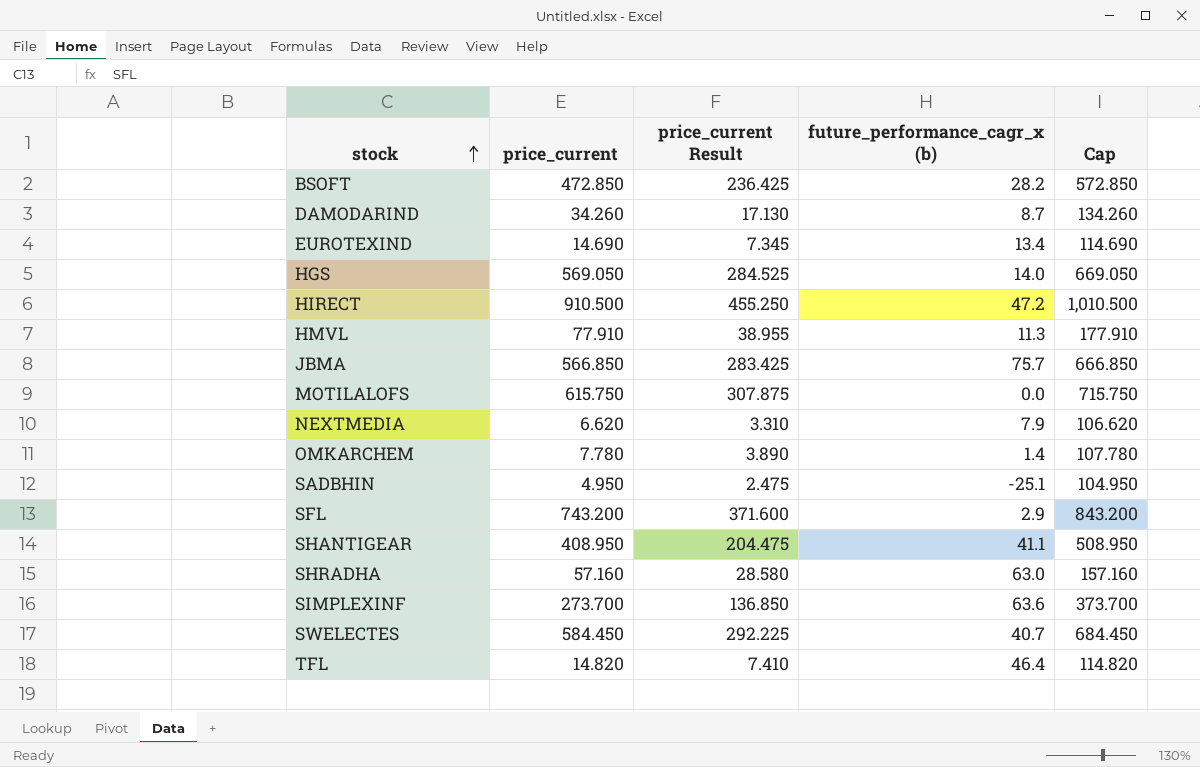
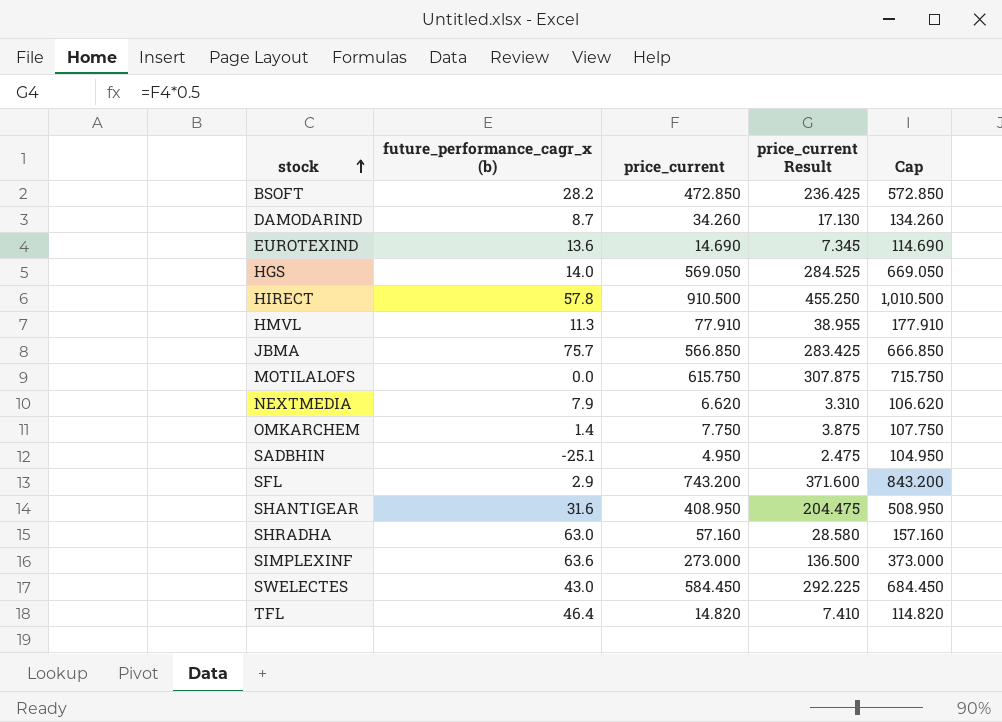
column future_performance_cagr_x (b) | position: 4 -> 2
EUROTEXIND | future_performance_cagr_x (b): 13.4 -> 13.6
HIRECT | future_performance_cagr_x (b): 47.2 -> 57.8
OMKARCHEM | price_current: 7.780 -> 7.750
OMKARCHEM | price_current Result: 3.890 -> 3.875
OMKARCHEM | Cap: 107.780 -> 107.750
SHANTIGEAR | future_performance_cagr_x (b): 41.1 -> 31.6
SIMPLEXINF | price_current: 273.700 -> 273.000
SIMPLEXINF | price_current Result: 136.850 -> 136.500
SIMPLEXINF | Cap: 373.700 -> 373.000
SWELECTES | future_performance_cagr_x (b): 40.7 -> 43.0

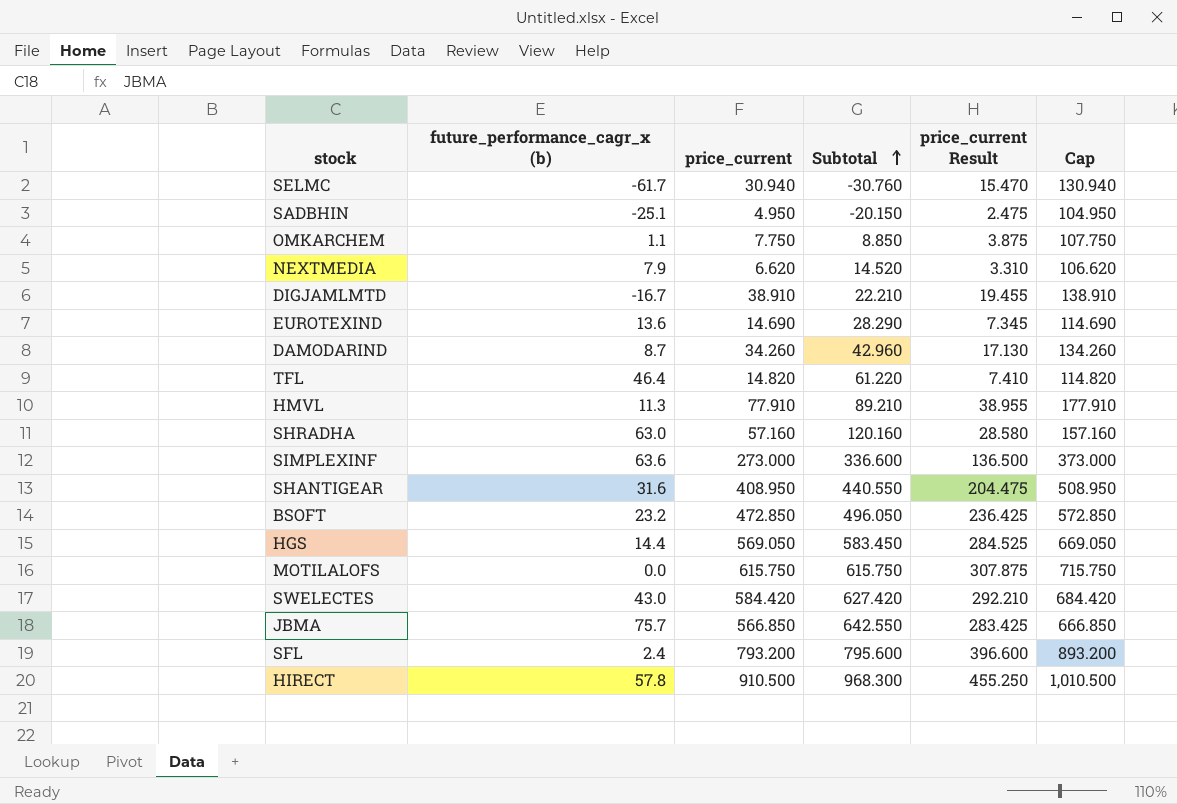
row order: stock ascending -> Subtotal ascending
column Subtotal | formula: none -> [future_performance_cagr_x (b)] + [price_current]
row SELMC: none -> -61.7 | 30.940 | -30.760 | 15.470 | 130.940
OMKARCHEM | future_performance_cagr_x (b): 1.4 -> 1.1
row DIGJAMLMTD: none -> -16.7 | 38.910 | 22.210 | 19.455 | 138.910
BSOFT | future_performance_cagr_x (b): 28.2 -> 23.2
HGS | future_performance_cagr_x (b): 14.0 -> 14.4
SWELECTES | price_current: 584.450 -> 584.420
SWELECTES | price_current Result: 292.225 -> 292.210
SWELECTES | Cap: 684.450 -> 684.420
SFL | future_performance_cagr_x (b): 2.9 -> 2.4
SFL | price_current: 743.200 -> 793.200
SFL | price_current Result: 371.600 -> 396.600
SFL | Cap: 843.200 -> 893.200

